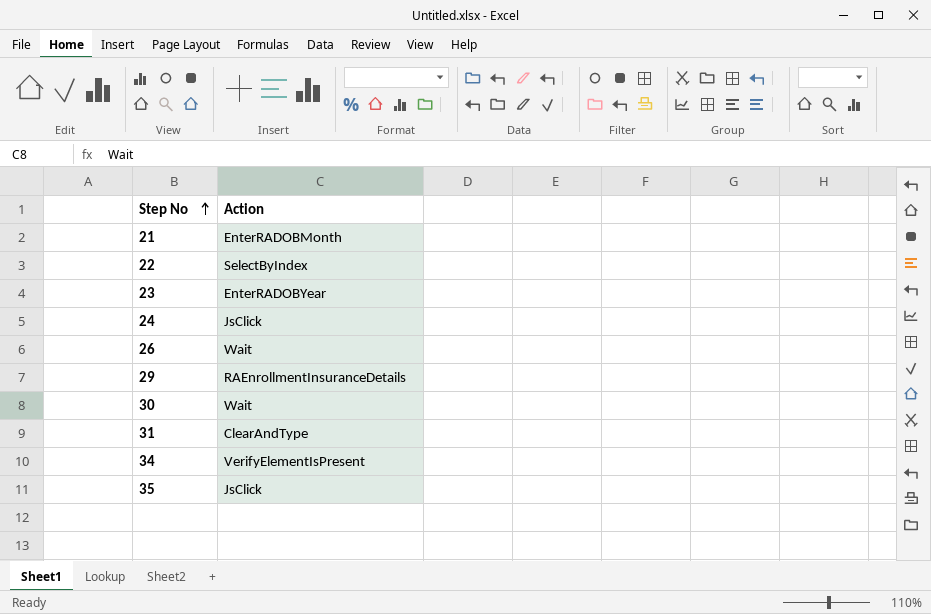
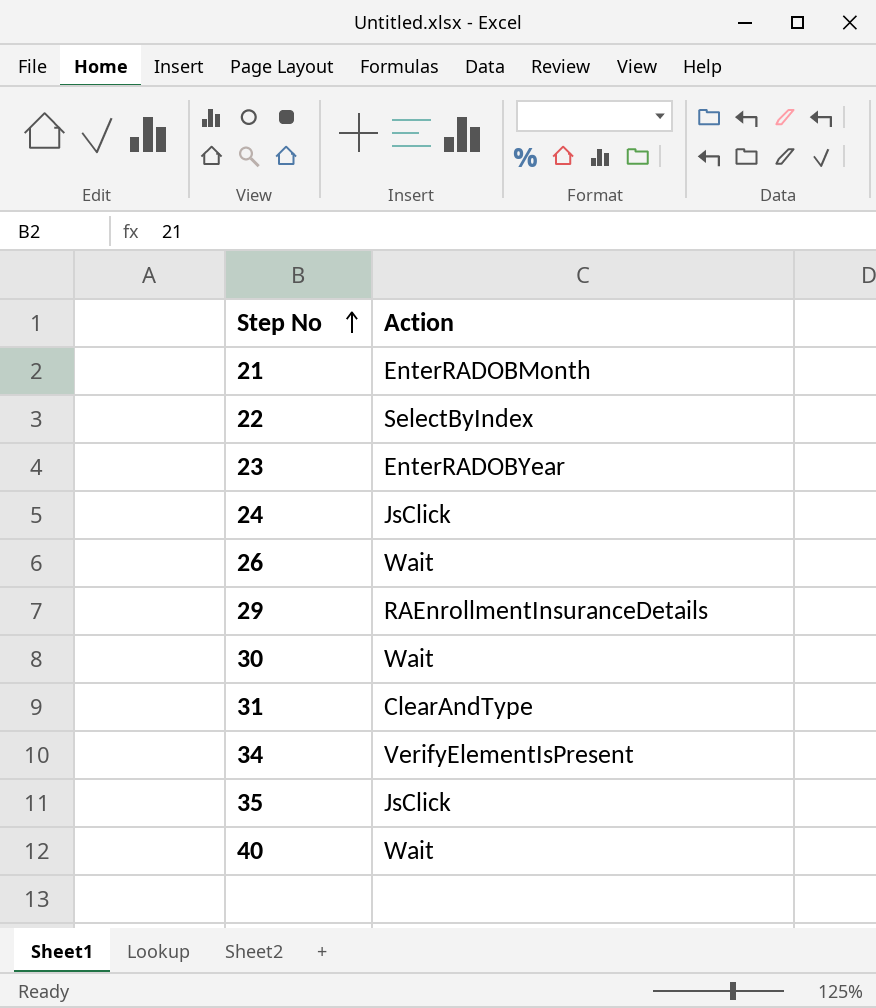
row 40: none -> Wait

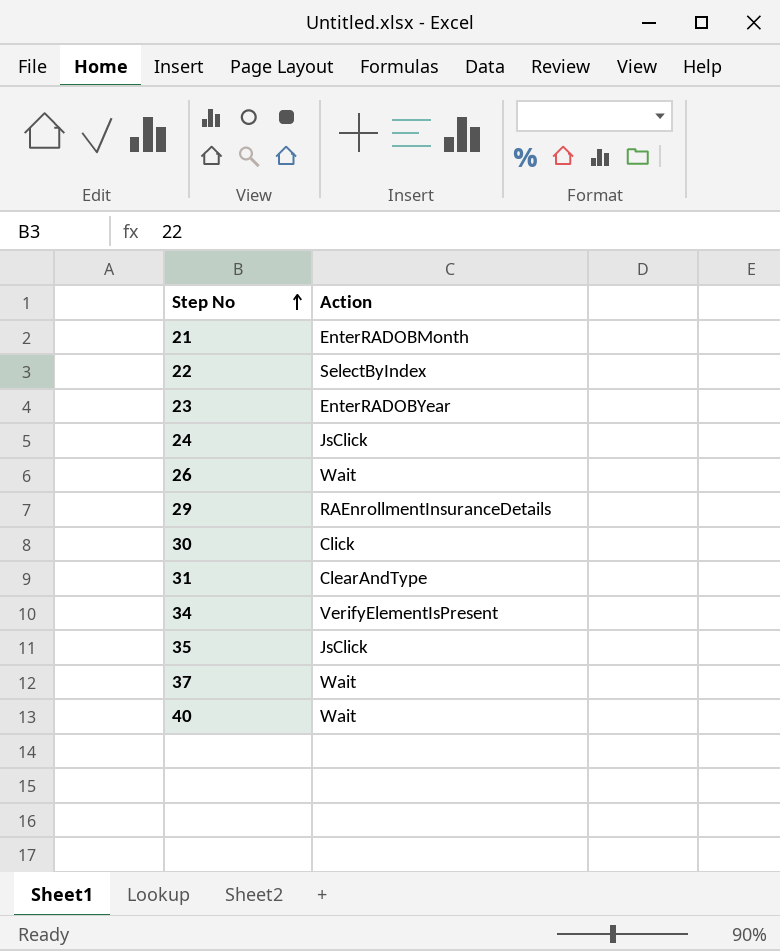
30 | Action: Wait -> Click
row 37: none -> Wait

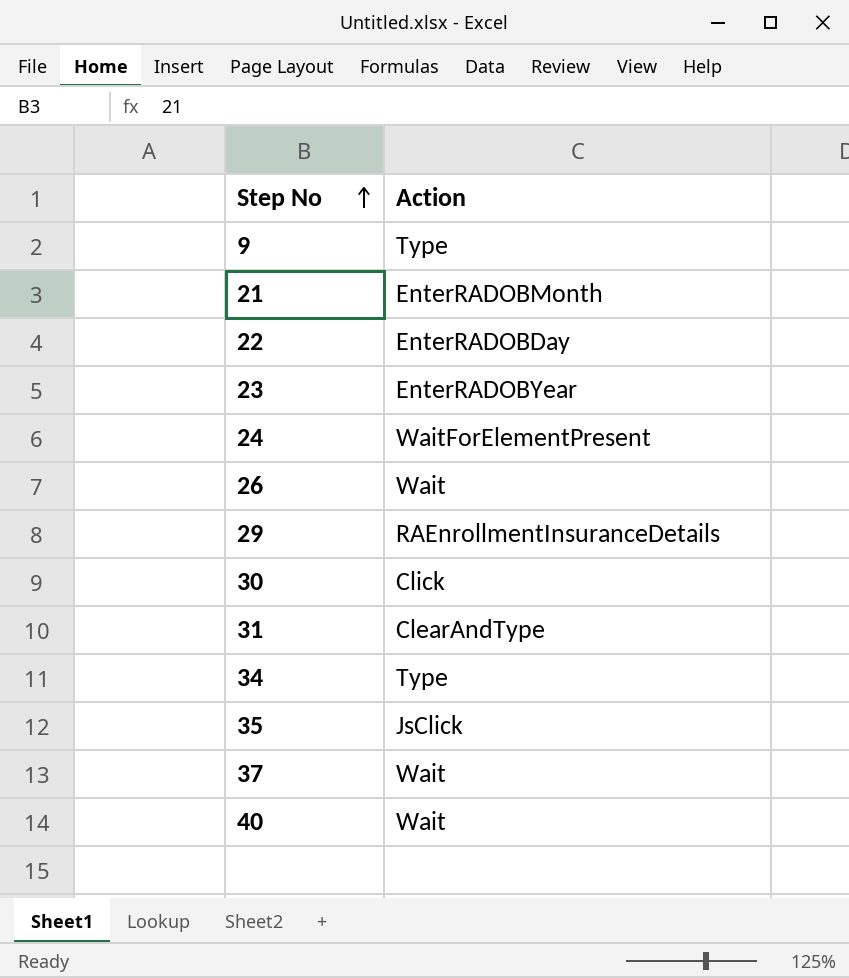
row 9: none -> Type
22 | Action: SelectByIndex -> EnterRADOBDay
24 | Action: JsClick -> WaitForElementPresent
34 | Action: VerifyElementIsPresent -> Type

